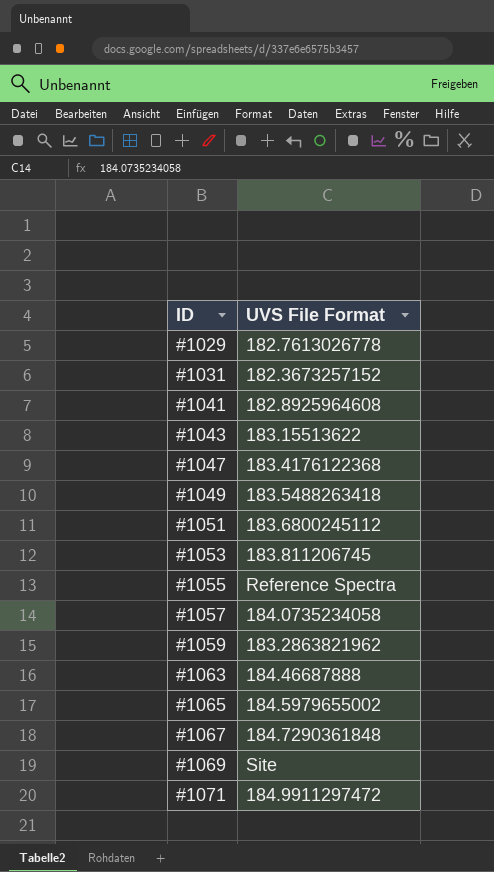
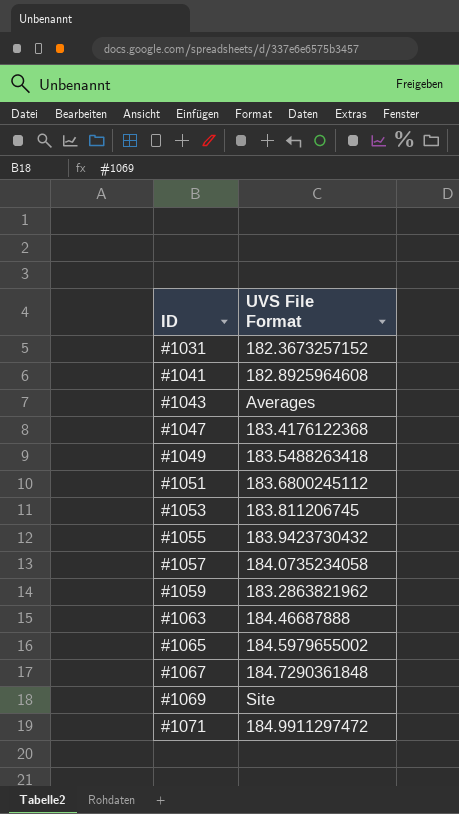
row #1029: 182.7613026778 -> none
#1043 | UVS File Format: 183.15513622 -> Averages
#1055 | UVS File Format: Reference Spectra -> 183.9423730432

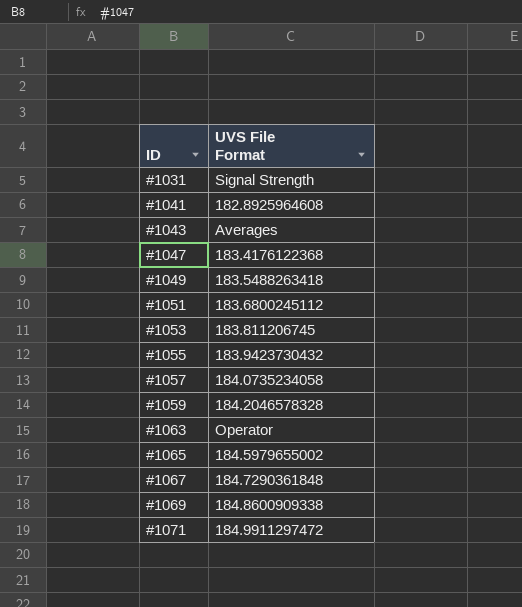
#1031 | UVS File Format: 182.3673257152 -> Signal Strength
#1059 | UVS File Format: 183.2863821962 -> 184.2046578328
#1063 | UVS File Format: 184.46687888 -> Operator
#1069 | UVS File Format: Site -> 184.8600909338

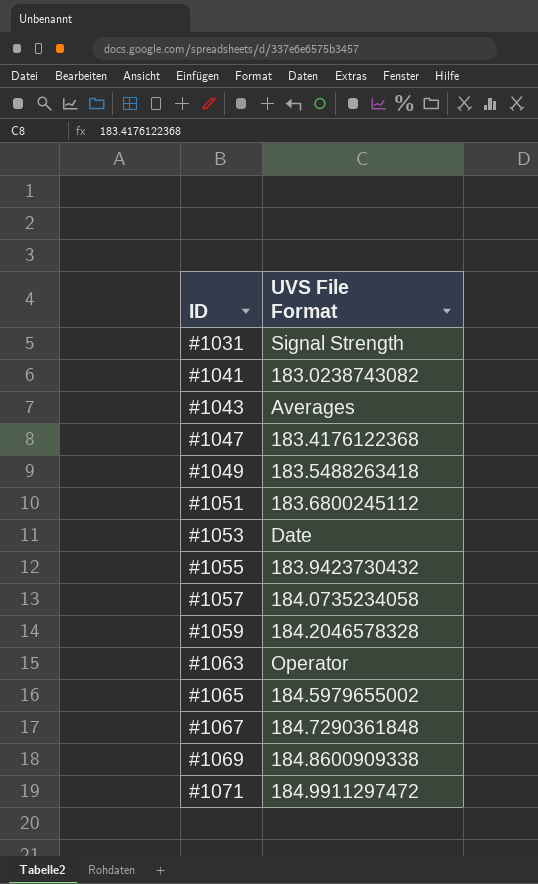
#1041 | UVS File Format: 182.8925964608 -> 183.0238743082
#1053 | UVS File Format: 183.811206745 -> Date

